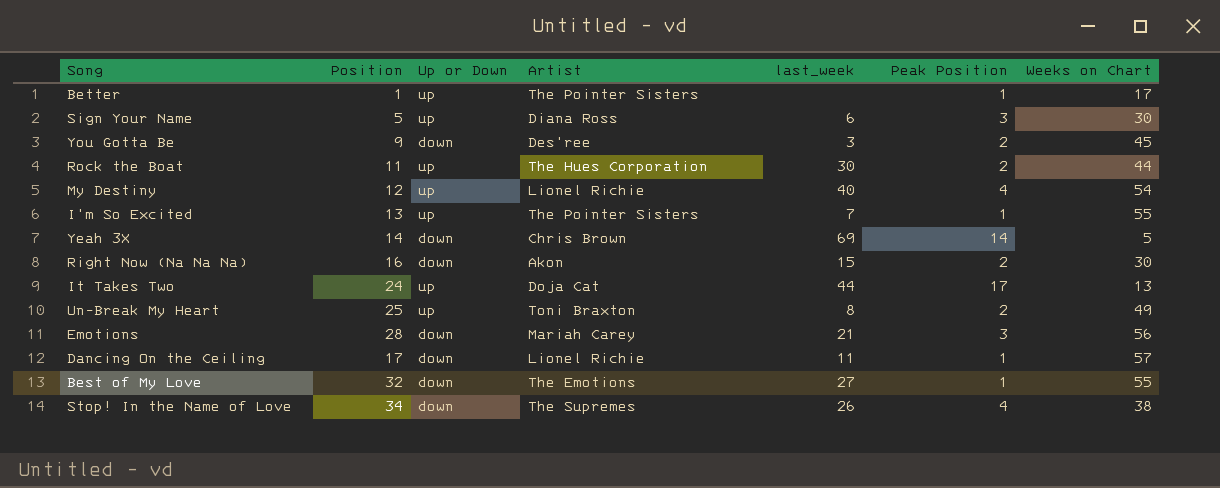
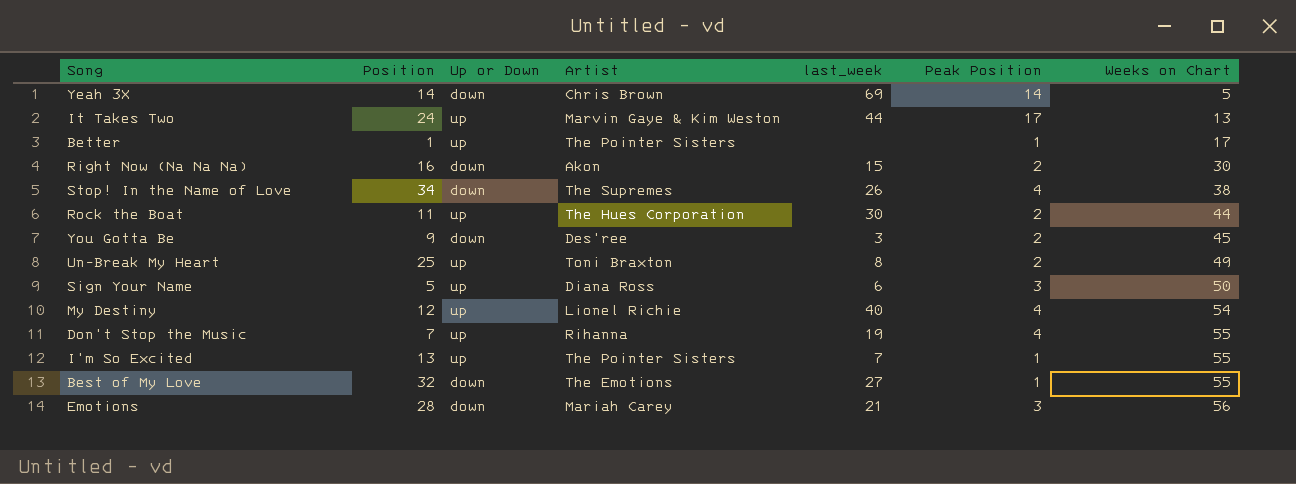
row order: none -> Weeks on Chart ascending
row Dancing On the Ceiling: 17 | down | Lionel Richie | 11 | 1 | 57 -> none
It Takes Two | Artist: Doja Cat -> Marvin Gaye & Kim Weston
Sign Your Name | Weeks on Chart: 30 -> 50
row Don't Stop the Music: none -> 7 | up | Rihanna | 19 | 4 | 55

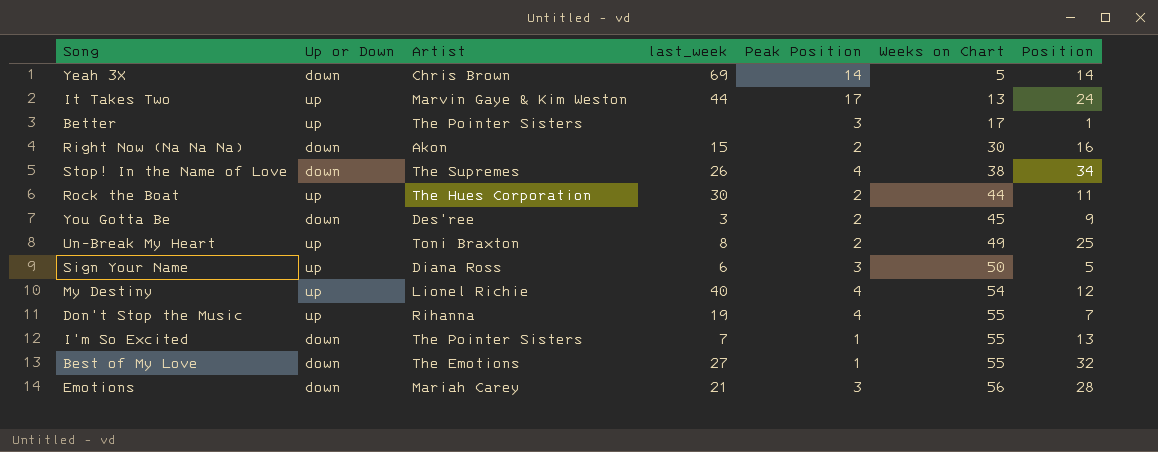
column Position | position: 2 -> 7
Better | Peak Position: 1 -> 3
I'm So Excited | Up or Down: up -> down

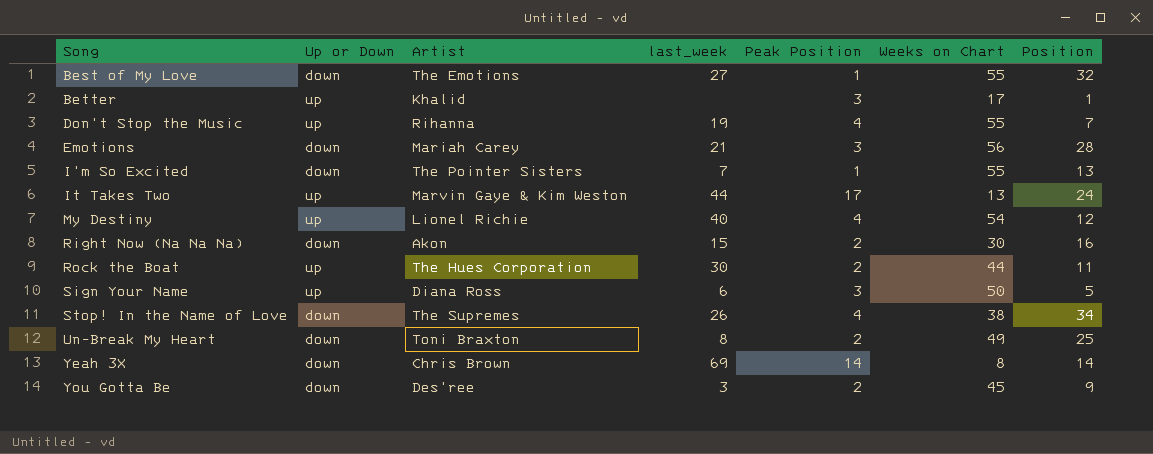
row order: Weeks on Chart ascending -> Song ascending
Better | Artist: The Pointer Sisters -> Khalid
Un-Break My Heart | Up or Down: up -> down
Yeah 3X | Weeks on Chart: 5 -> 8

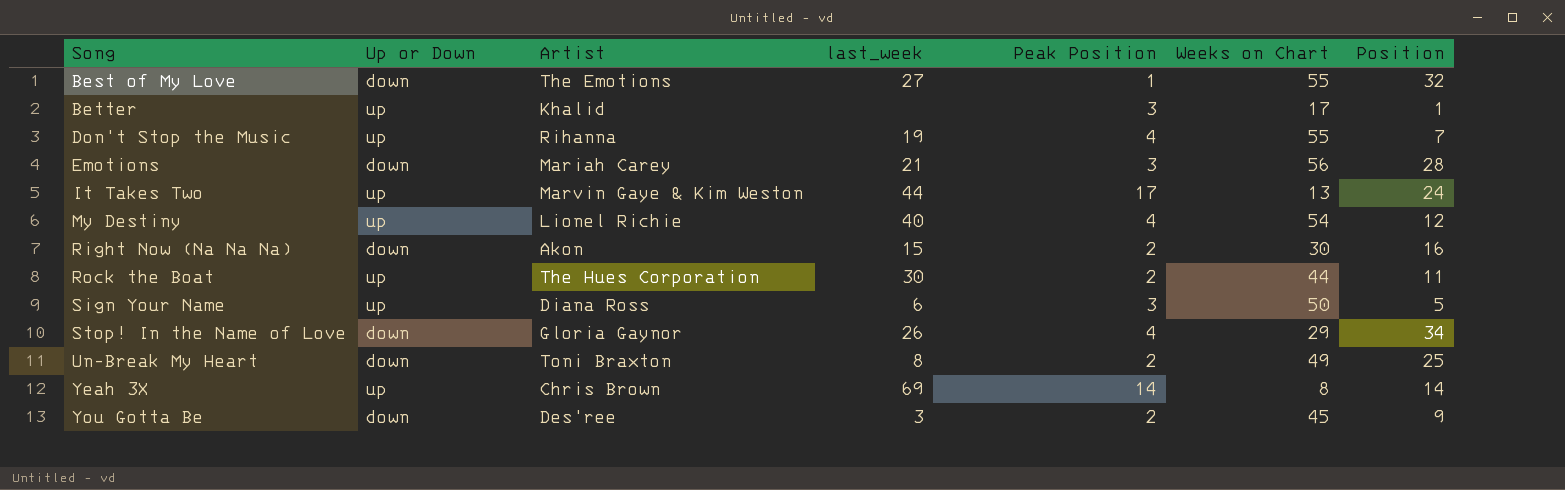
row I'm So Excited: down | The Pointer Sisters | 7 | 1 | 55 | 13 -> none
Stop! In the Name of Love | Artist: The Supremes -> Gloria Gaynor
Stop! In the Name of Love | Weeks on Chart: 38 -> 29
Yeah 3X | Up or Down: down -> up

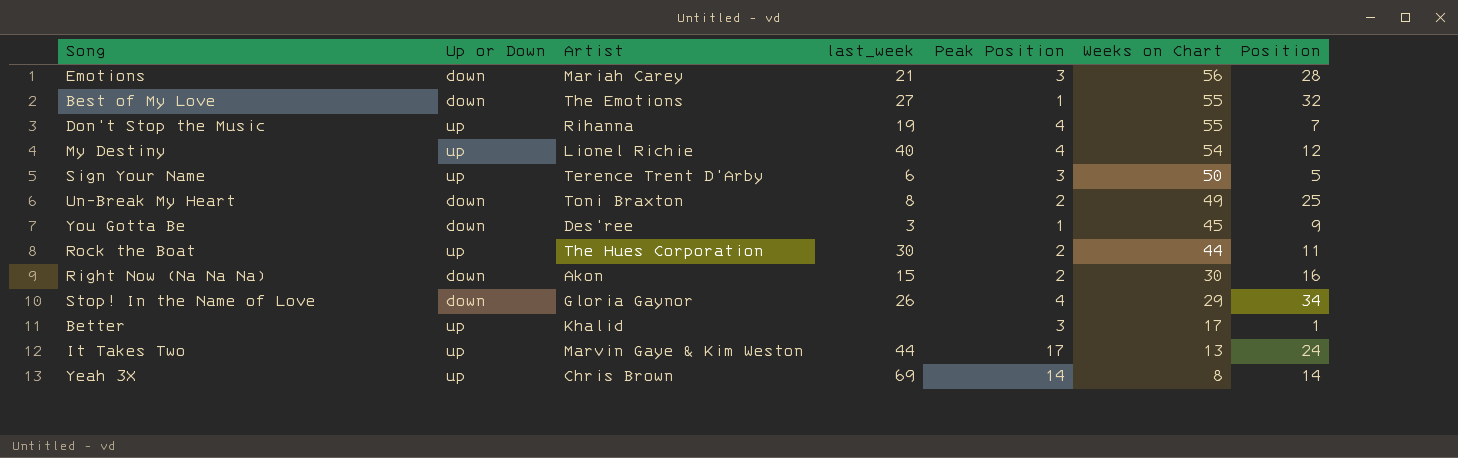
row order: Song ascending -> Weeks on Chart descending
Sign Your Name | Artist: Diana Ross -> Terence Trent D'Arby
You Gotta Be | Peak Position: 2 -> 1

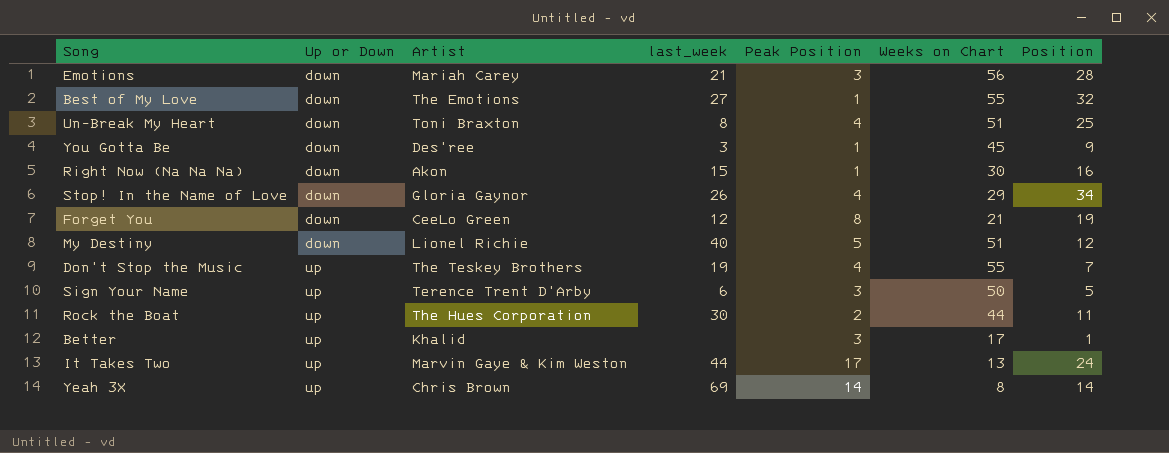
row order: Weeks on Chart descending -> Up or Down ascending
Un-Break My Heart | Peak Position: 2 -> 4
Un-Break My Heart | Weeks on Chart: 49 -> 51
Right Now (Na Na Na) | Peak Position: 2 -> 1
row Forget You: none -> down | CeeLo Green | 12 | 8 | 21 | 19
My Destiny | Up or Down: up -> down
My Destiny | Peak Position: 4 -> 5
My Destiny | Weeks on Chart: 54 -> 51
Don't Stop the Music | Artist: Rihanna -> The Teskey Brothers

